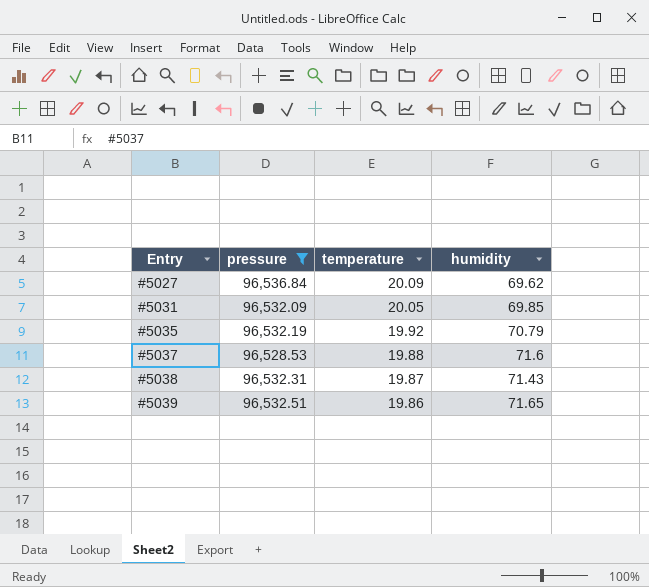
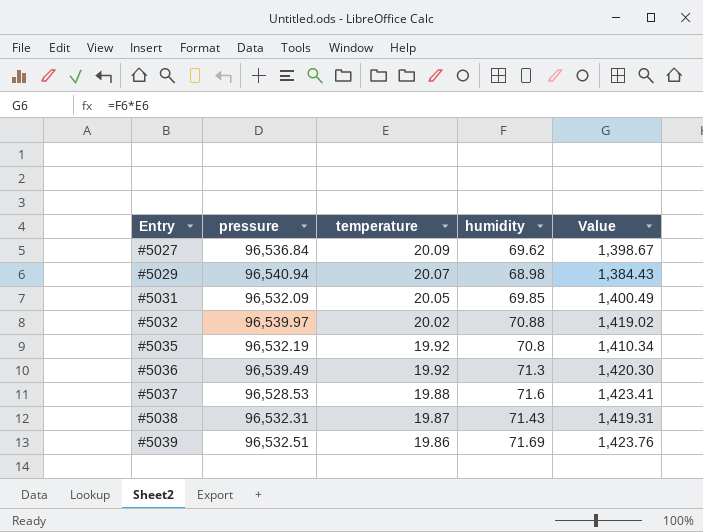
filter: pressure <= 96,536.84 -> none
column Value | formula: none -> [temperature] * [humidity]
#5035 | humidity: 70.79 -> 70.8
#5039 | humidity: 71.65 -> 71.69

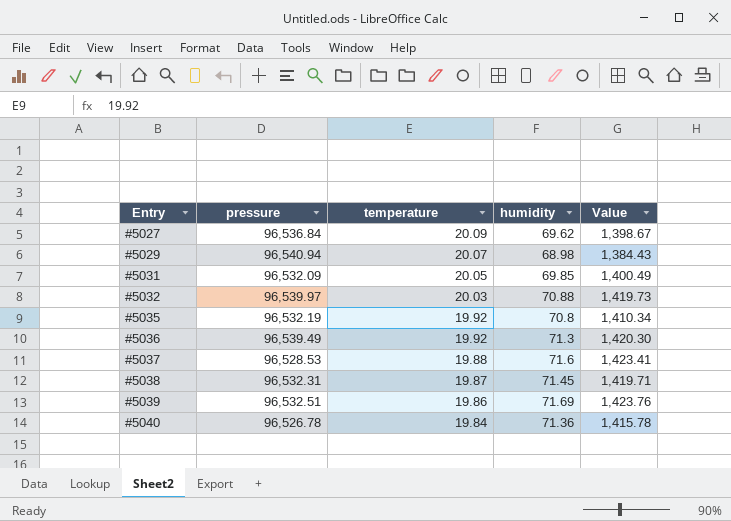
#5032 | temperature: 20.02 -> 20.03
#5032 | Value: 1,419.02 -> 1,419.73
#5038 | humidity: 71.43 -> 71.45
#5038 | Value: 1,419.31 -> 1,419.71
row #5040: none -> 96,526.78 | 19.84 | 71.36 | 1,415.78

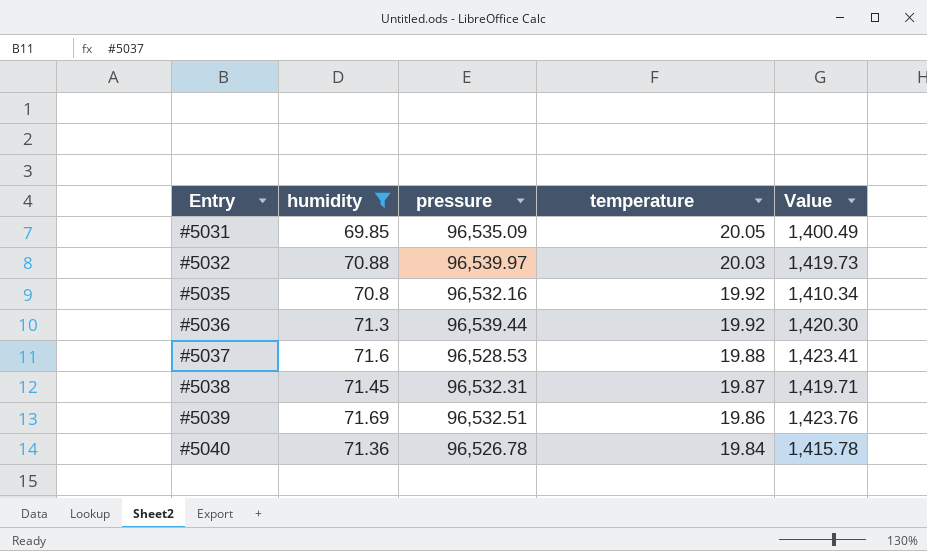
filter: none -> humidity >= 69.85
column humidity | position: 4 -> 2
#5031 | pressure: 96,532.09 -> 96,535.09
#5035 | pressure: 96,532.19 -> 96,532.16
#5036 | pressure: 96,539.49 -> 96,539.44

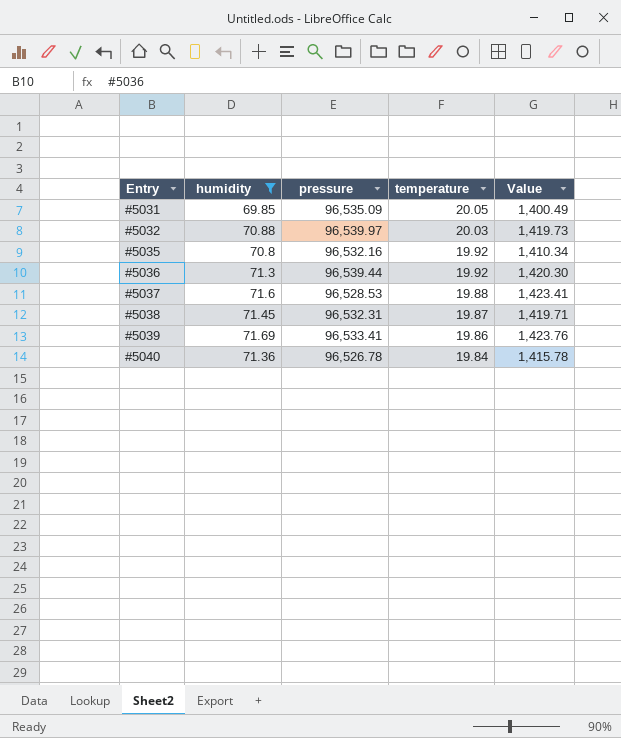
#5039 | pressure: 96,532.51 -> 96,533.41

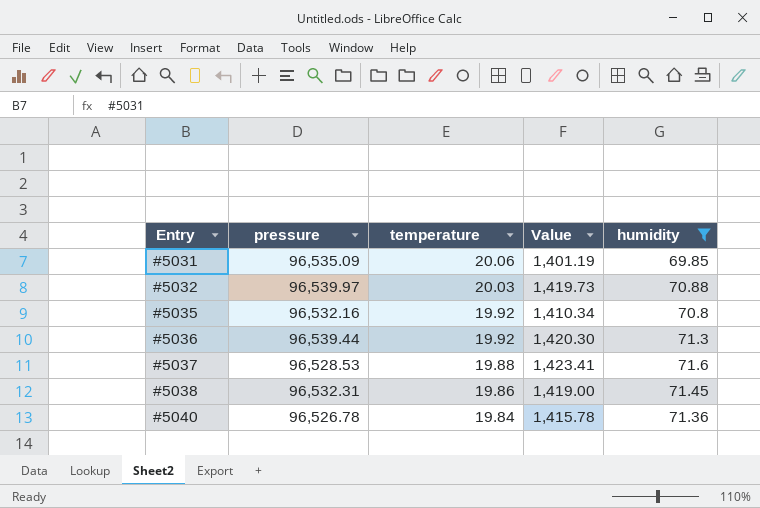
column humidity | position: 2 -> 5
row #5039: 71.69 | 96,533.41 | 19.86 | 1,423.76 -> none
#5031 | temperature: 20.05 -> 20.06
#5031 | Value: 1,400.49 -> 1,401.19
#5038 | temperature: 19.87 -> 19.86
#5038 | Value: 1,419.71 -> 1,419.00

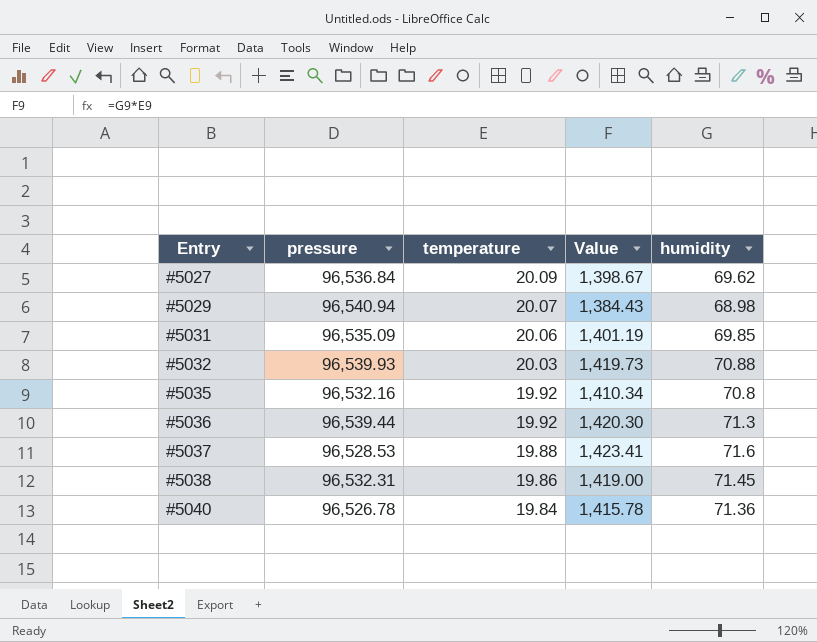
filter: humidity >= 69.85 -> none
#5032 | pressure: 96,539.97 -> 96,539.93

